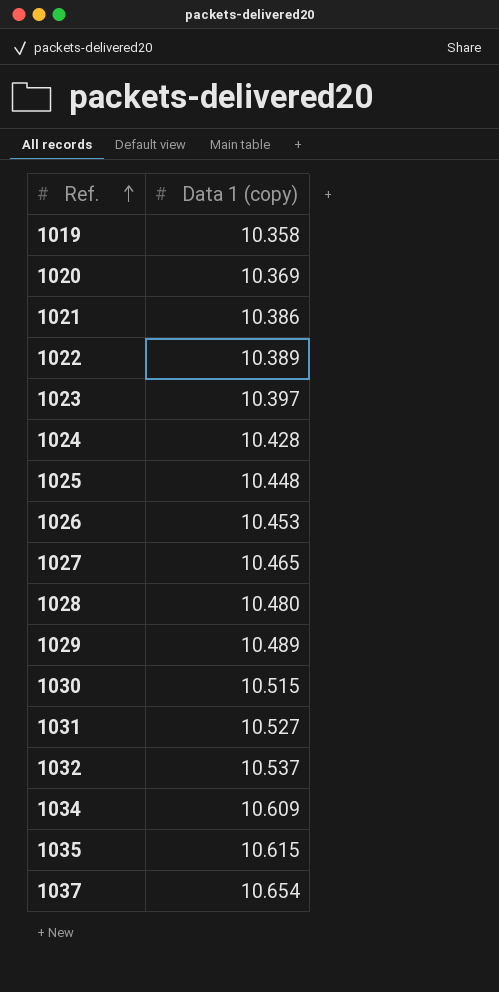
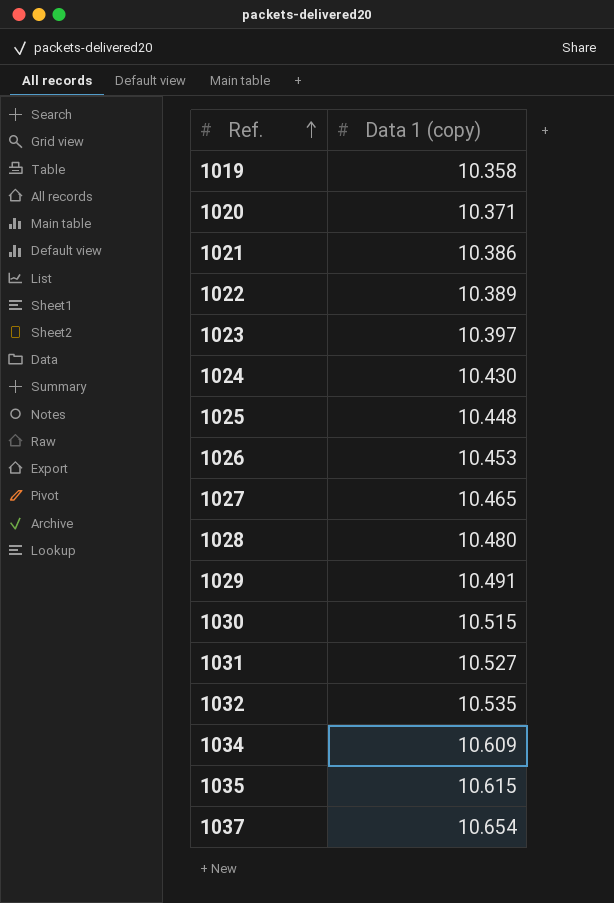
1020 | Data 1 (copy): 10.369 -> 10.371
1024 | Data 1 (copy): 10.428 -> 10.430
1029 | Data 1 (copy): 10.489 -> 10.491
1032 | Data 1 (copy): 10.537 -> 10.535

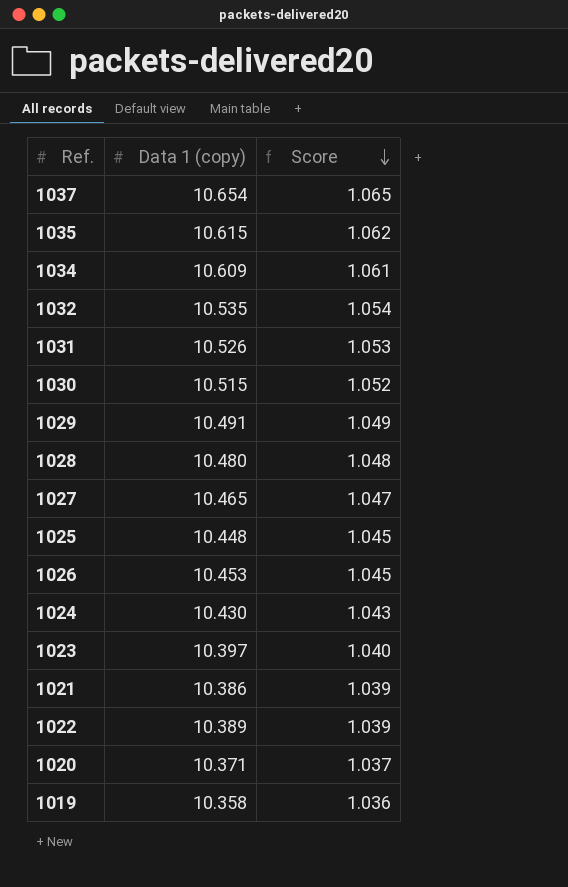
row order: Ref. ascending -> Score descending
column Score | formula: none -> [Data 1 (copy)] * 0.1
1031 | Data 1 (copy): 10.527 -> 10.526

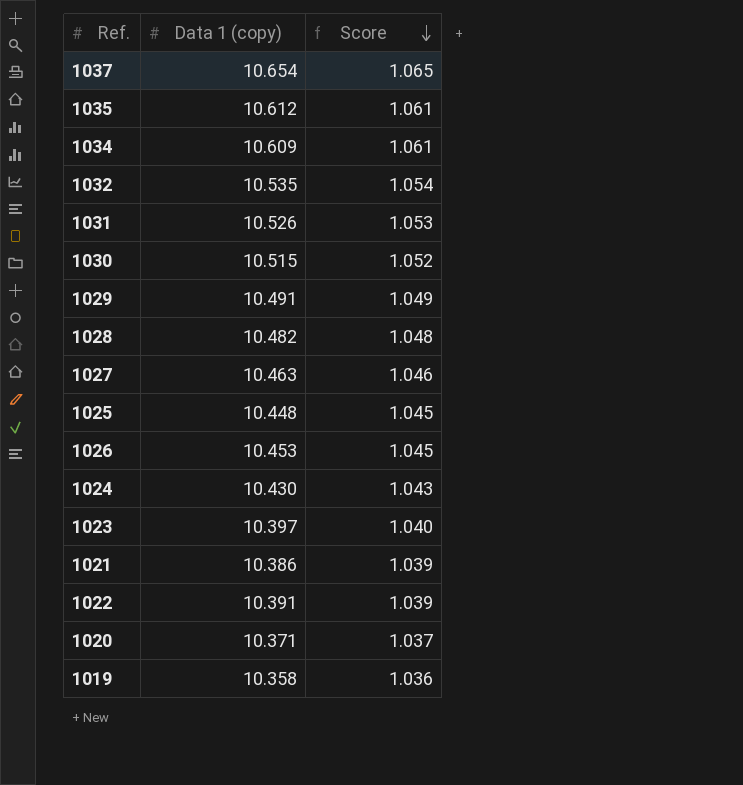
1035 | Data 1 (copy): 10.615 -> 10.612
1035 | Score: 1.062 -> 1.061
1028 | Data 1 (copy): 10.480 -> 10.482
1027 | Data 1 (copy): 10.465 -> 10.463
1027 | Score: 1.047 -> 1.046
1022 | Data 1 (copy): 10.389 -> 10.391

